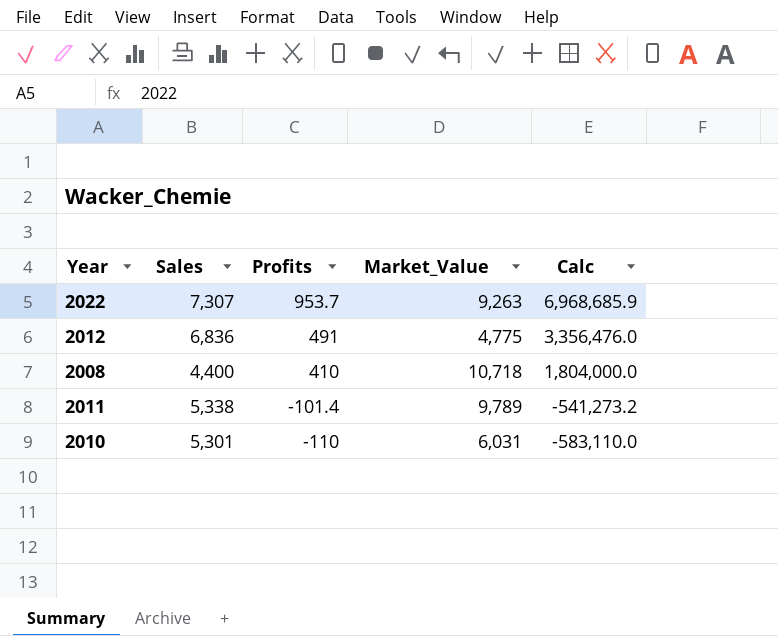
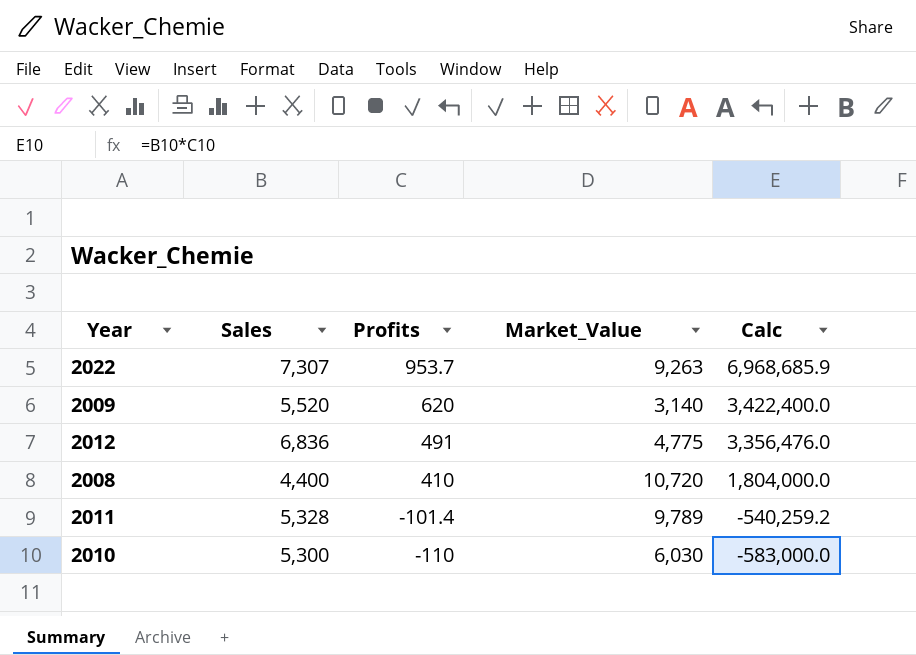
row 2009: none -> 5,520 | 620 | 3,140 | 3,422,400.0
2008 | Market_Value: 10,718 -> 10,720
2011 | Sales: 5,338 -> 5,328
2011 | Calc: -541,273.2 -> -540,259.2
2010 | Sales: 5,301 -> 5,300
2010 | Market_Value: 6,031 -> 6,030
2010 | Calc: -583,110.0 -> -583,000.0

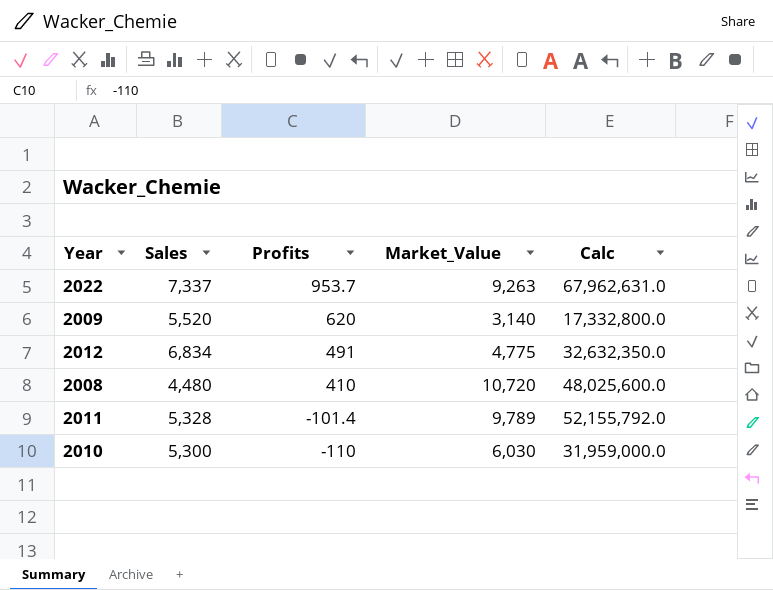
column Calc | formula: [Sales] * [Profits] -> [Sales] * [Market_Value]
2022 | Sales: 7,307 -> 7,337
2012 | Sales: 6,836 -> 6,834
2008 | Sales: 4,400 -> 4,480

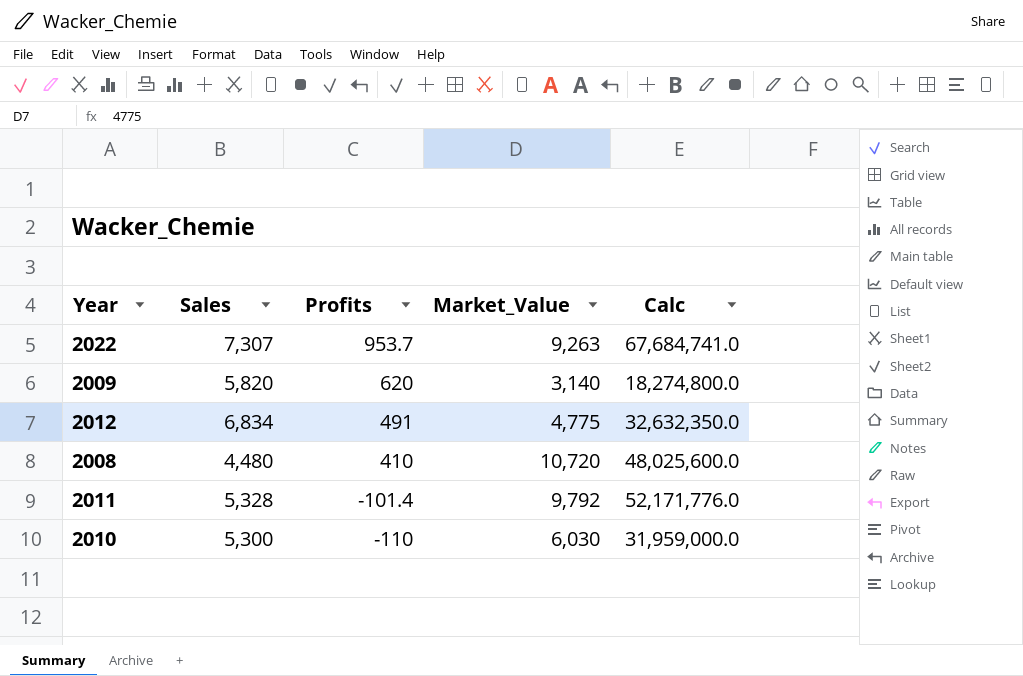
2022 | Sales: 7,337 -> 7,307
2022 | Calc: 67,962,631.0 -> 67,684,741.0
2009 | Sales: 5,520 -> 5,820
2009 | Calc: 17,332,800.0 -> 18,274,800.0
2011 | Market_Value: 9,789 -> 9,792
2011 | Calc: 52,155,792.0 -> 52,171,776.0

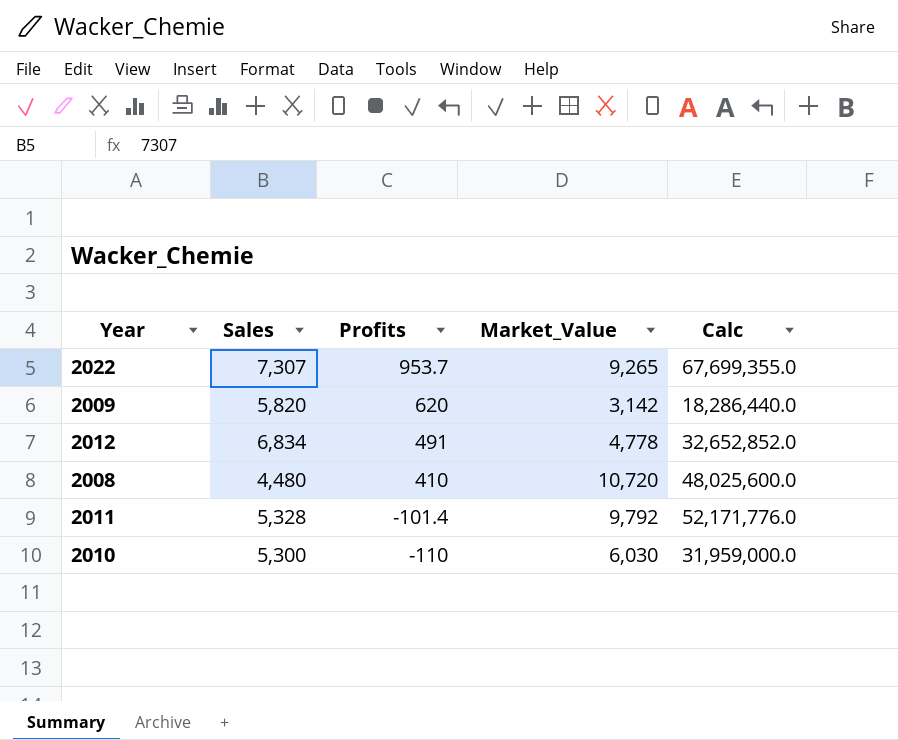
2022 | Market_Value: 9,263 -> 9,265
2022 | Calc: 67,684,741.0 -> 67,699,355.0
2009 | Market_Value: 3,140 -> 3,142
2009 | Calc: 18,274,800.0 -> 18,286,440.0
2012 | Market_Value: 4,775 -> 4,778
2012 | Calc: 32,632,350.0 -> 32,652,852.0

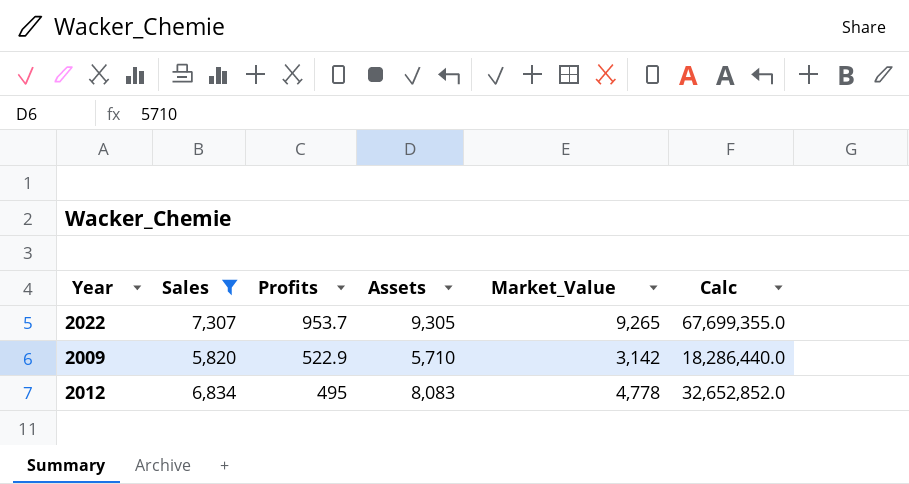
filter: none -> Sales >= 5,820
column Assets | position: none -> 4
2009 | Profits: 620 -> 522.9
2012 | Profits: 491 -> 495

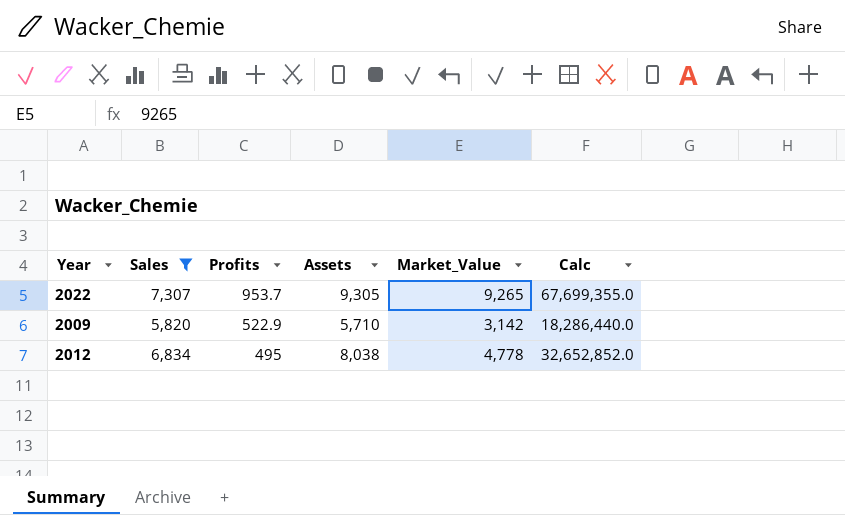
2012 | Assets: 8,083 -> 8,038

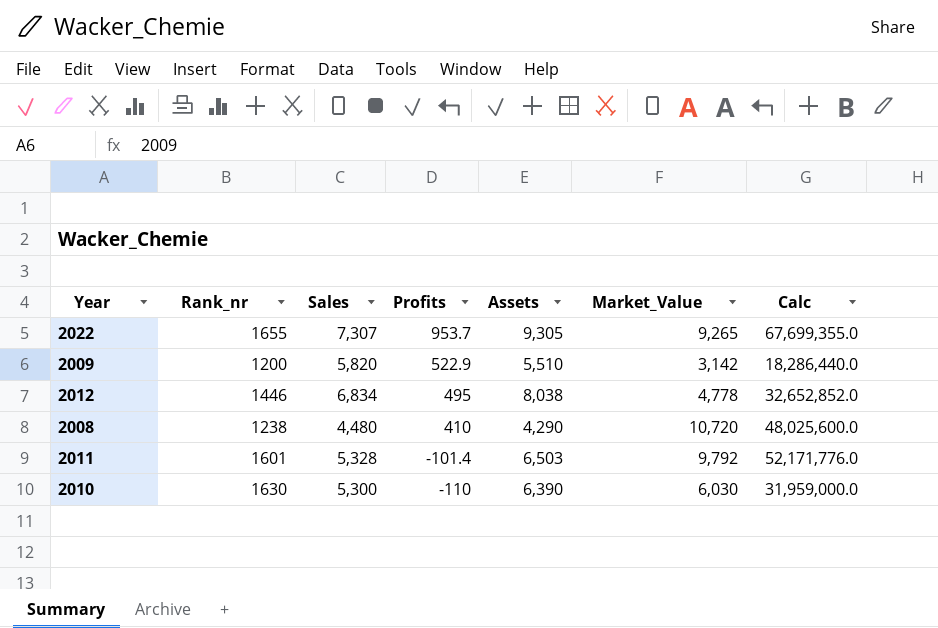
filter: Sales >= 5,820 -> none
column Rank_nr | position: none -> 2
2009 | Assets: 5,710 -> 5,510

